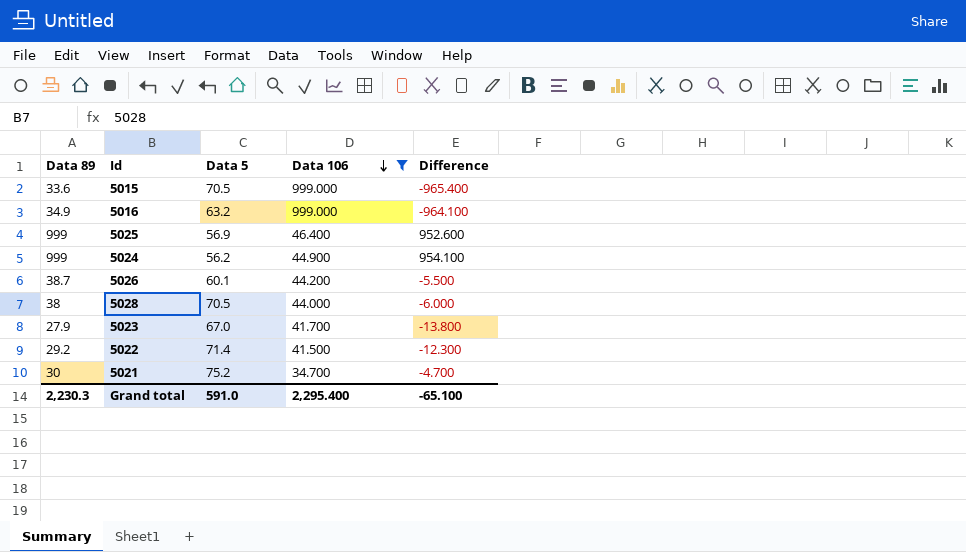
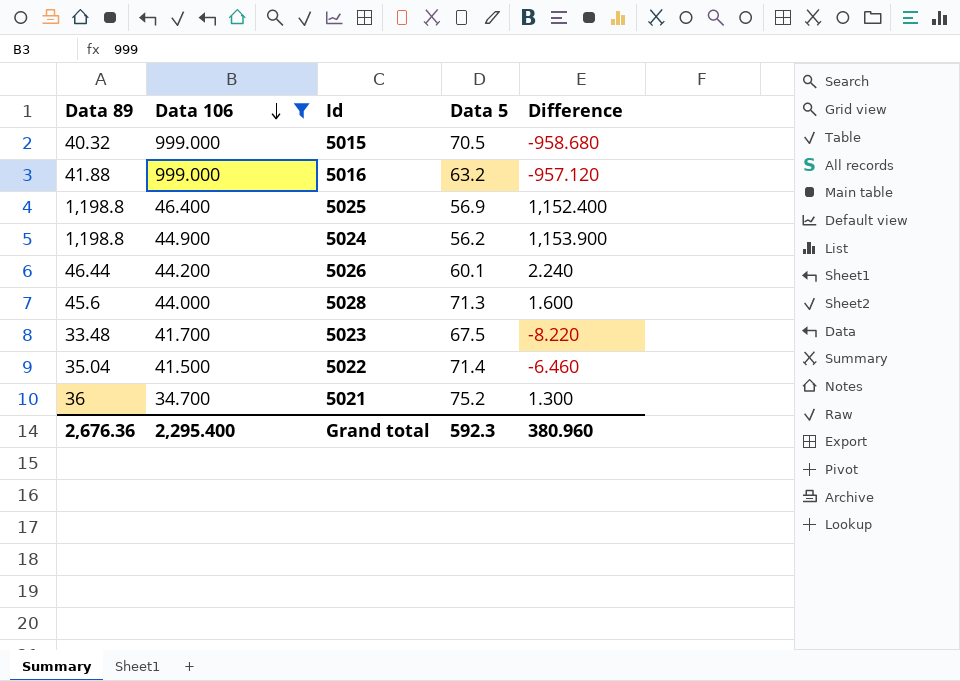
column Data 106 | position: 4 -> 2
5015 | Data 89: 33.6 -> 40.32
5015 | Difference: -965.400 -> -958.680
5016 | Data 89: 34.9 -> 41.88
5016 | Difference: -964.100 -> -957.120
5025 | Data 89: 999 -> 1,198.8
5025 | Difference: 952.600 -> 1,152.400
5024 | Data 89: 999 -> 1,198.8
5024 | Difference: 954.100 -> 1,153.900
5026 | Data 89: 38.7 -> 46.44
5026 | Difference: -5.500 -> 2.240
5028 | Data 89: 38 -> 45.6
5028 | Data 5: 70.5 -> 71.3
5028 | Difference: -6.000 -> 1.600
5023 | Data 89: 27.9 -> 33.48
5023 | Data 5: 67.0 -> 67.5
5023 | Difference: -13.800 -> -8.220
5022 | Data 89: 29.2 -> 35.04
5022 | Difference: -12.300 -> -6.460
5021 | Data 89: 30 -> 36
5021 | Difference: -4.700 -> 1.300
Grand total | Data 89: 2,230.3 -> 2,676.36
Grand total | Data 5: 591.0 -> 592.3
Grand total | Difference: -65.100 -> 380.960

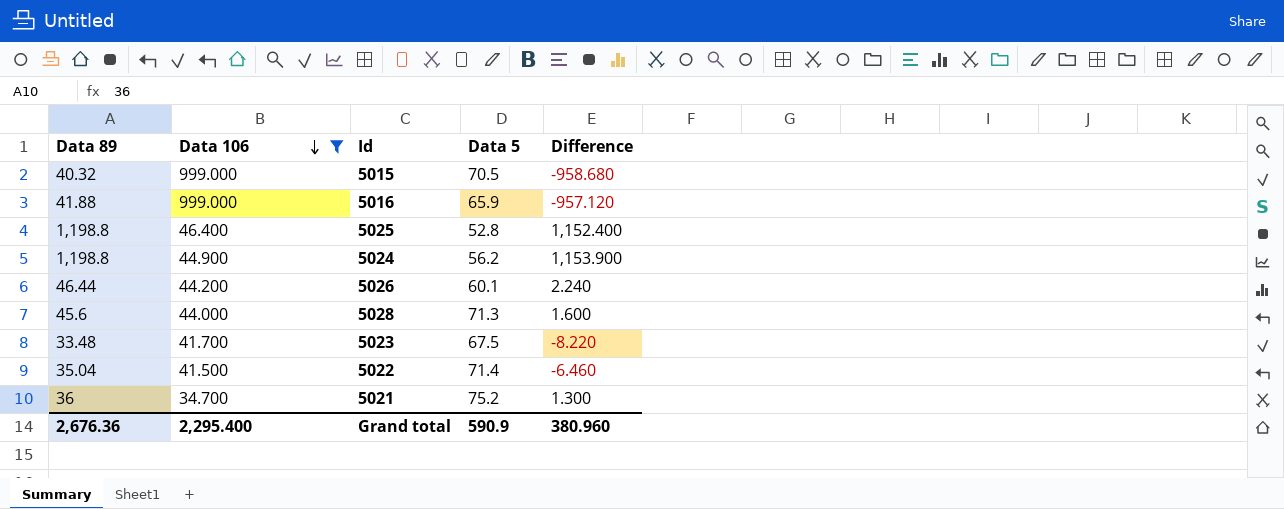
5016 | Data 5: 63.2 -> 65.9
5025 | Data 5: 56.9 -> 52.8
Grand total | Data 5: 592.3 -> 590.9

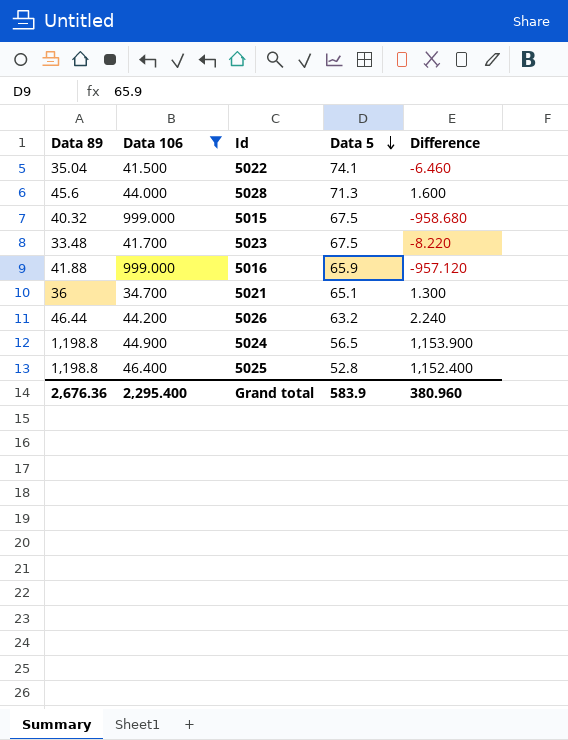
row order: Data 106 descending -> Data 5 descending
5022 | Data 5: 71.4 -> 74.1
5015 | Data 5: 70.5 -> 67.5
5021 | Data 5: 75.2 -> 65.1
5026 | Data 5: 60.1 -> 63.2
5024 | Data 5: 56.2 -> 56.5
Grand total | Data 5: 590.9 -> 583.9

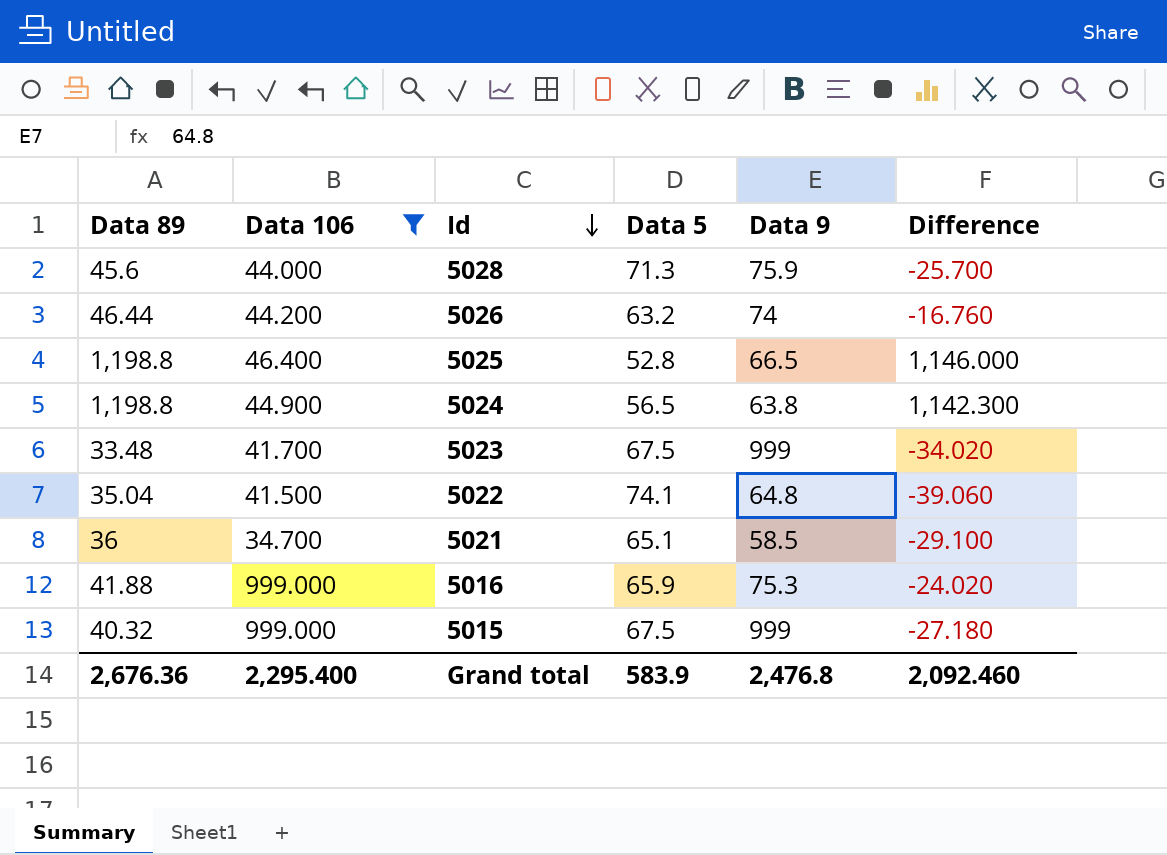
row order: Data 5 descending -> Id descending
column Data 9 | position: none -> 5
column Difference | formula: [Data 89] - [Data 106] -> [Data 89] - [Data 5]
Grand total | Difference: 380.960 -> 2,092.460

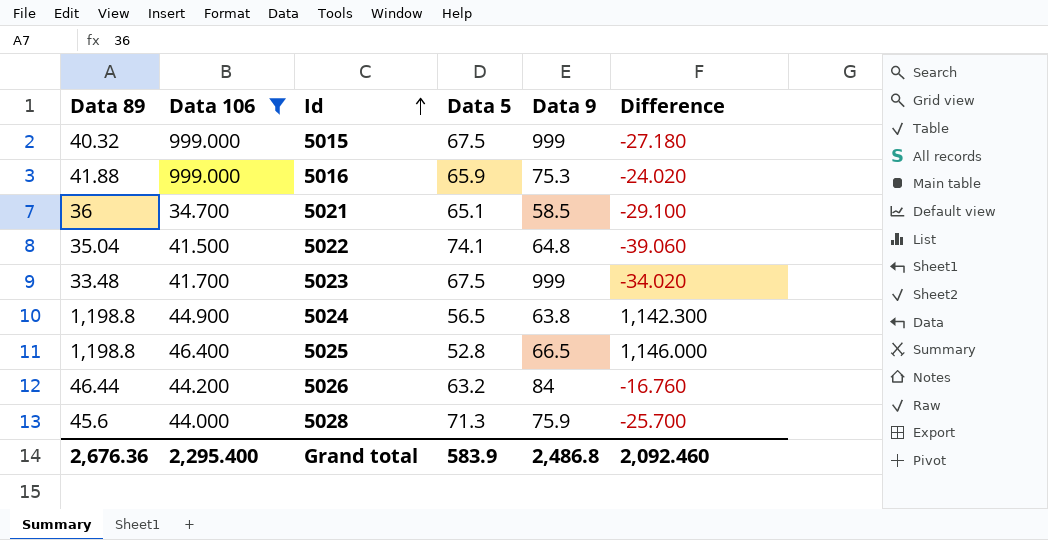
row order: Id descending -> Id ascending
5026 | Data 9: 74 -> 84
Grand total | Data 9: 2,476.8 -> 2,486.8

